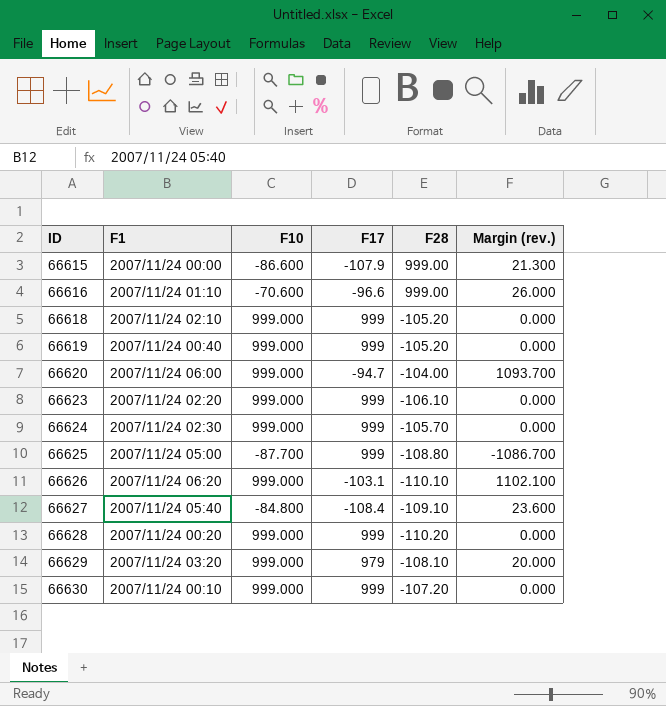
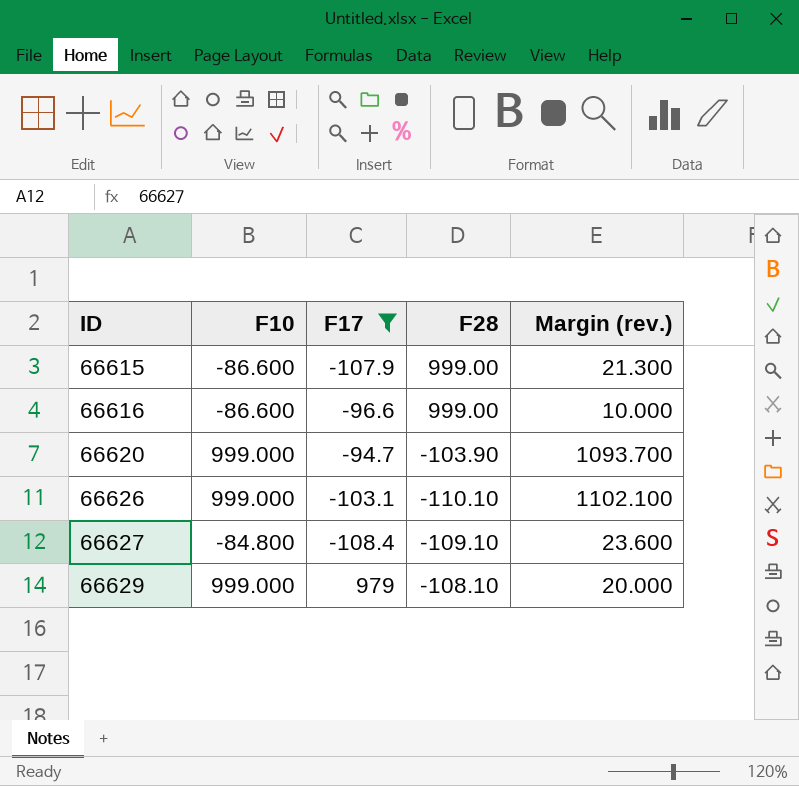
filter: none -> F17 != 999
column F1 | position: 2 -> none
66616 | F10: -70.600 -> -86.600
66616 | Margin (rev.): 26.000 -> 10.000
66620 | F28: -104.00 -> -103.90

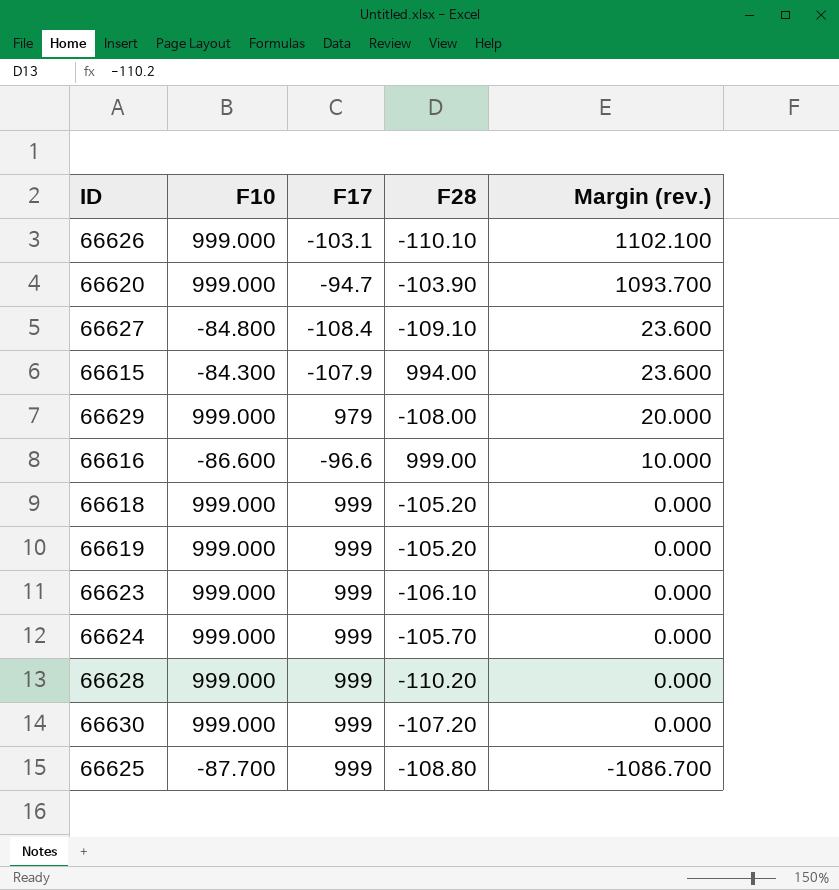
filter: F17 != 999 -> none
row order: ID ascending -> Margin (rev.) descending
66615 | F10: -86.600 -> -84.300
66615 | F28: 999.00 -> 994.00
66615 | Margin (rev.): 21.300 -> 23.600
66629 | F28: -108.10 -> -108.00

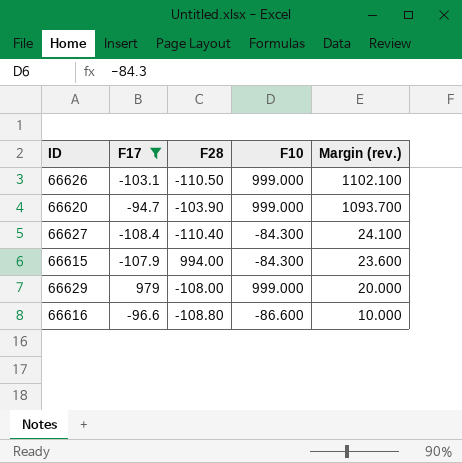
filter: none -> F17 != 999
column F10 | position: 2 -> 4
66626 | F28: -110.10 -> -110.50
66627 | F28: -109.10 -> -110.40
66627 | F10: -84.800 -> -84.300
66627 | Margin (rev.): 23.600 -> 24.100
66616 | F28: 999.00 -> -108.80

